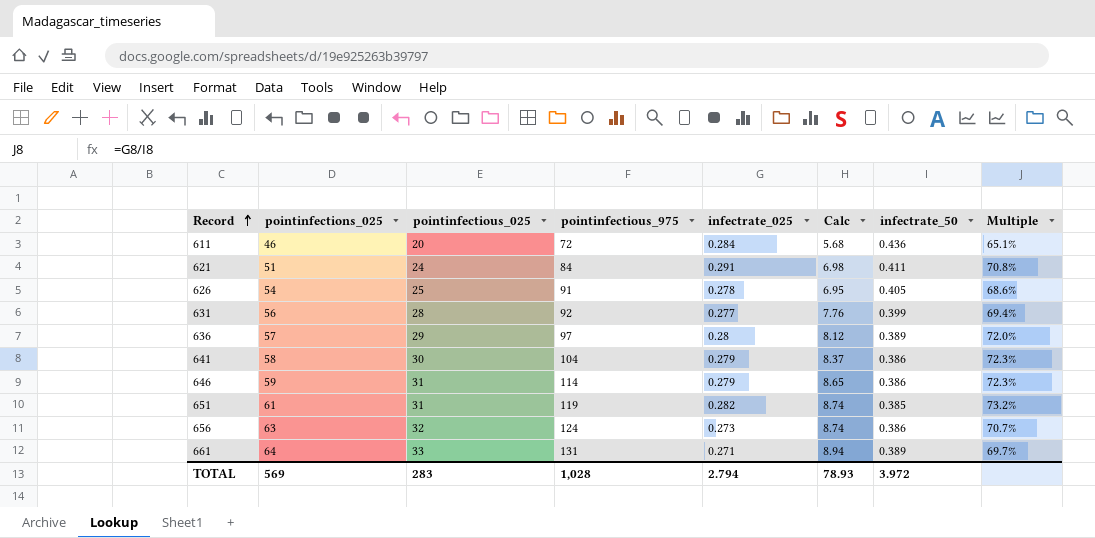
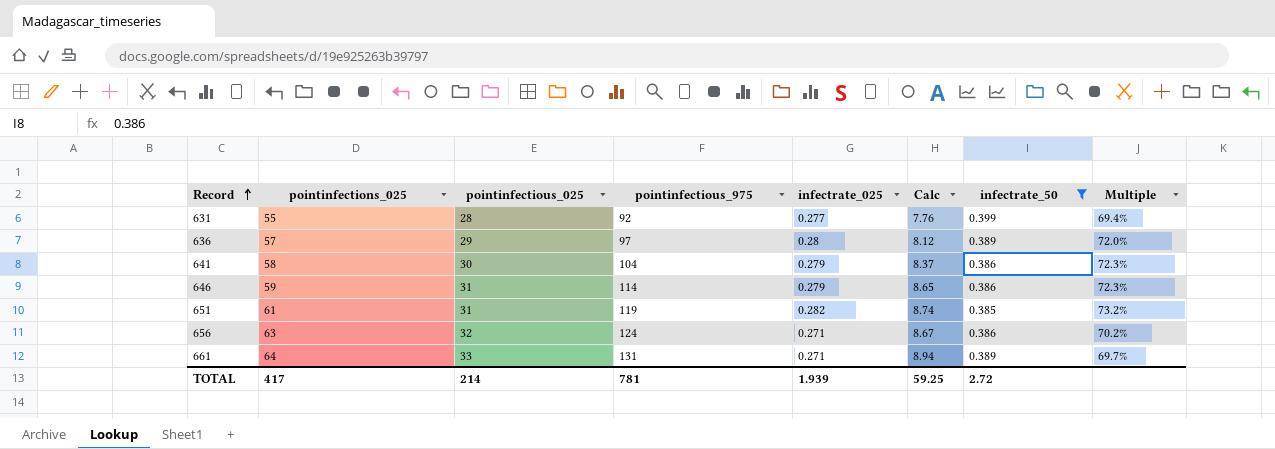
filter: none -> infectrate_50 <= 0.399
631 | pointinfections_025: 56 -> 55
656 | infectrate_025: 0.273 -> 0.271
656 | Calc: 8.74 -> 8.67
656 | Multiple: 70.7% -> 70.2%
TOTAL | pointinfections_025: 569 -> 417
TOTAL | pointinfectious_025: 283 -> 214
TOTAL | pointinfectious_975: 1,028 -> 781
TOTAL | infectrate_025: 2.794 -> 1.939
TOTAL | Calc: 78.93 -> 59.25
TOTAL | infectrate_50: 3.972 -> 2.72

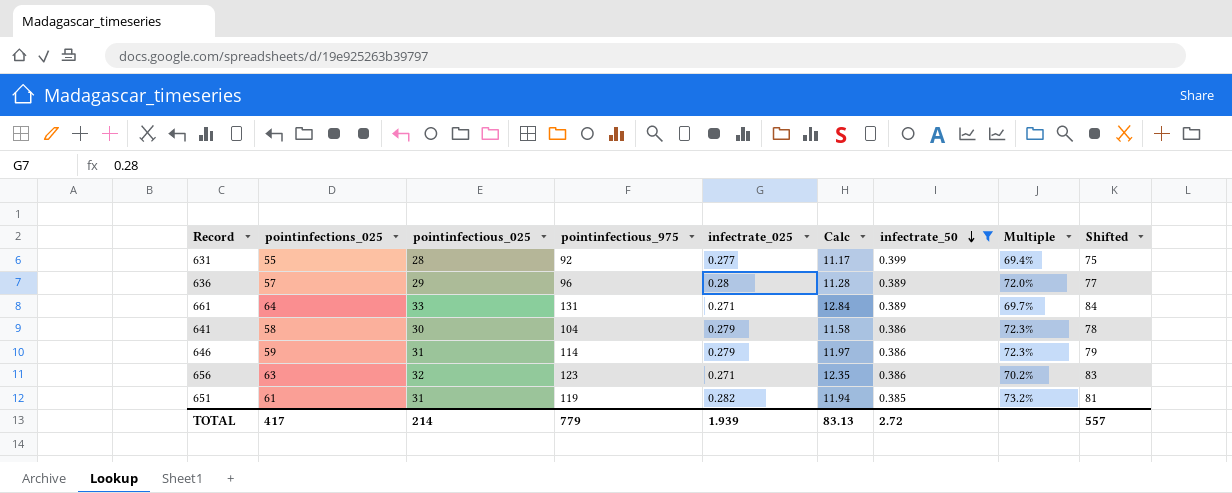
row order: Record ascending -> infectrate_50 descending
column Calc | formula: [pointinfectious_025] * [infectrate_025] -> [pointinfectious_025] * [infectrate_50]
column Shifted | formula: none -> [pointinfections_025] + 20
636 | pointinfectious_975: 97 -> 96
656 | pointinfectious_975: 124 -> 123
TOTAL | pointinfectious_975: 781 -> 779
TOTAL | Calc: 59.25 -> 83.13

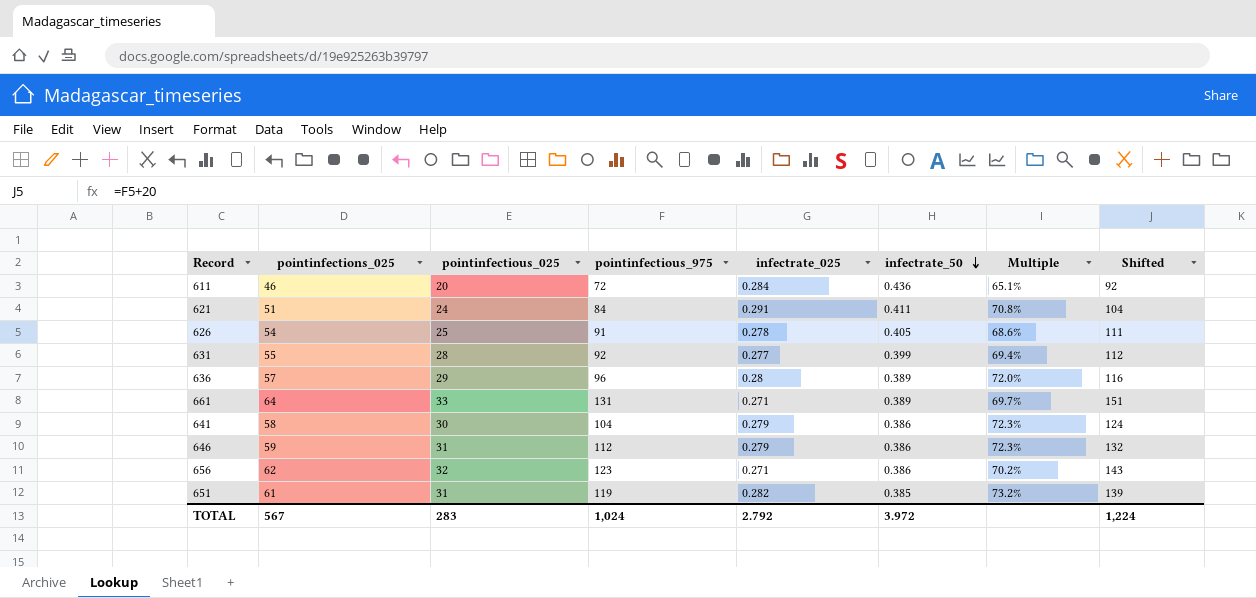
filter: infectrate_50 <= 0.399 -> none
column Calc | formula: [pointinfectious_025] * [infectrate_50] -> none
column Shifted | formula: [pointinfections_025] + 20 -> [pointinfectious_975] + 20
646 | pointinfectious_975: 114 -> 112
656 | pointinfections_025: 63 -> 62
TOTAL | pointinfections_025: 417 -> 567
TOTAL | pointinfectious_025: 214 -> 283
TOTAL | pointinfectious_975: 779 -> 1,024
TOTAL | infectrate_025: 1.939 -> 2.792
TOTAL | infectrate_50: 2.72 -> 3.972
TOTAL | Shifted: 557 -> 1,224

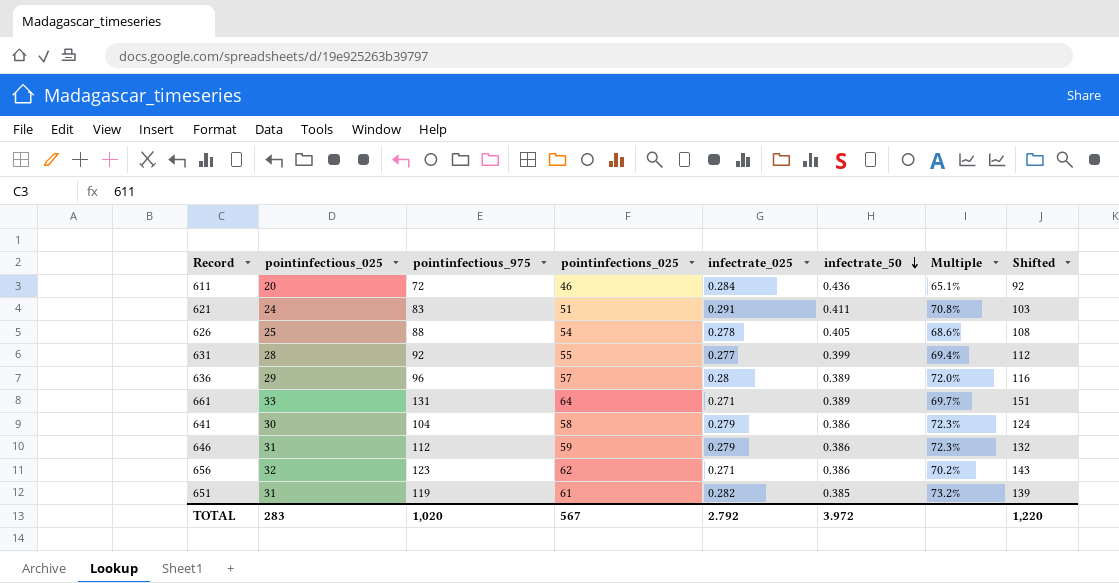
column pointinfections_025 | position: 2 -> 4
621 | pointinfectious_975: 84 -> 83
621 | Shifted: 104 -> 103
626 | pointinfectious_975: 91 -> 88
626 | Shifted: 111 -> 108
TOTAL | pointinfectious_975: 1,024 -> 1,020
TOTAL | Shifted: 1,224 -> 1,220

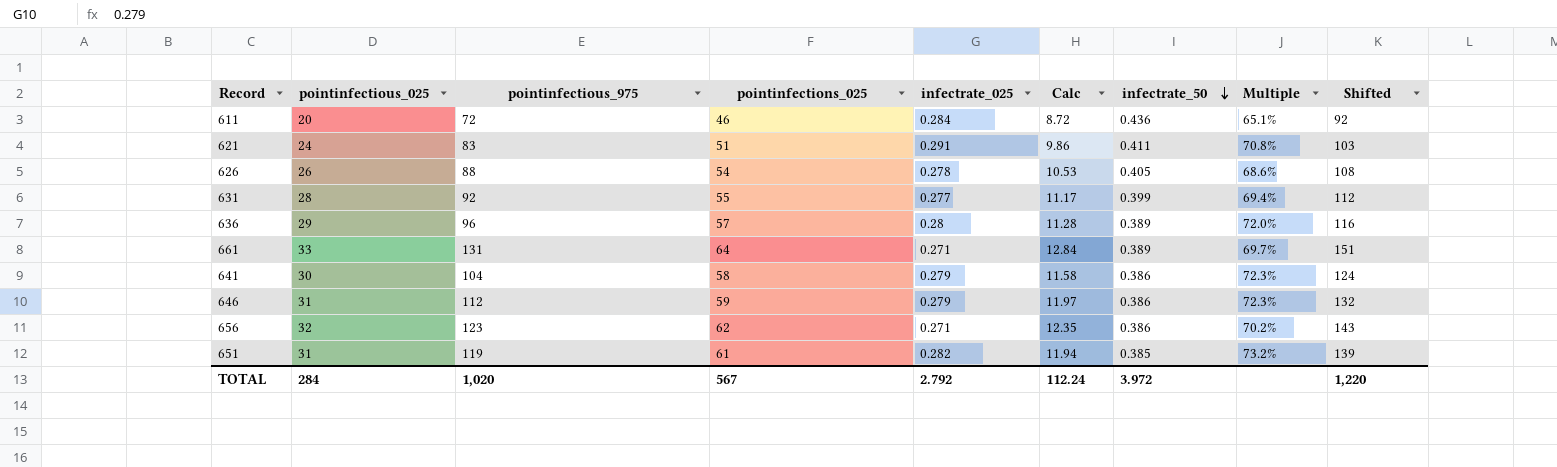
column Calc | formula: none -> [pointinfectious_025] * [infectrate_50]
626 | pointinfectious_025: 25 -> 26
TOTAL | pointinfectious_025: 283 -> 284

